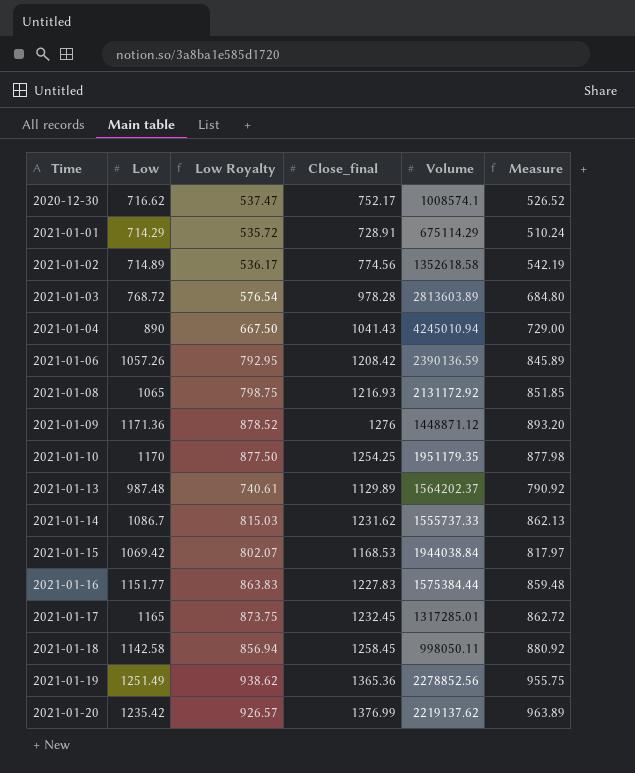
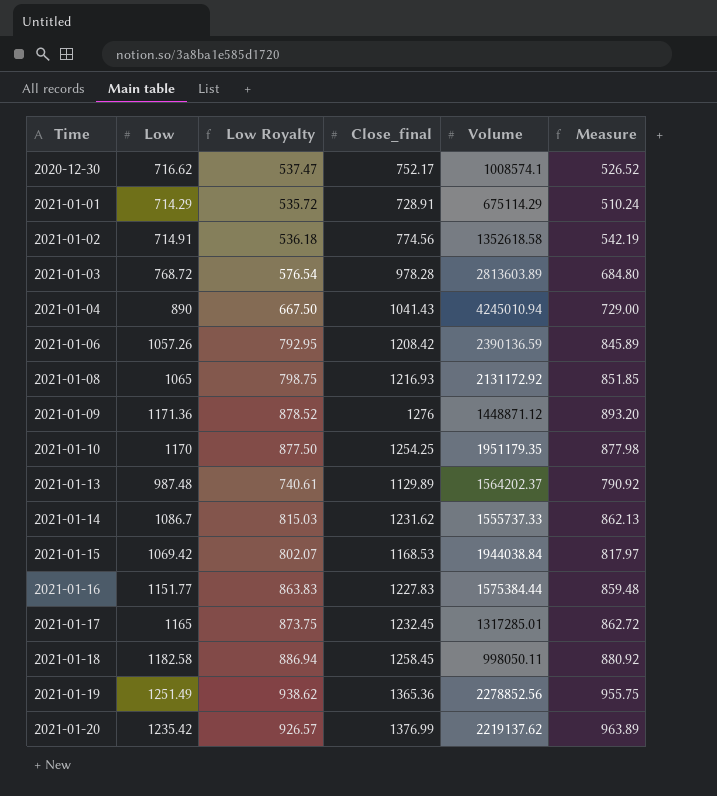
2021-01-02 | Low: 714.89 -> 714.91
2021-01-02 | Low Royalty: 536.17 -> 536.18
2021-01-18 | Low: 1142.58 -> 1182.58
2021-01-18 | Low Royalty: 856.94 -> 886.94

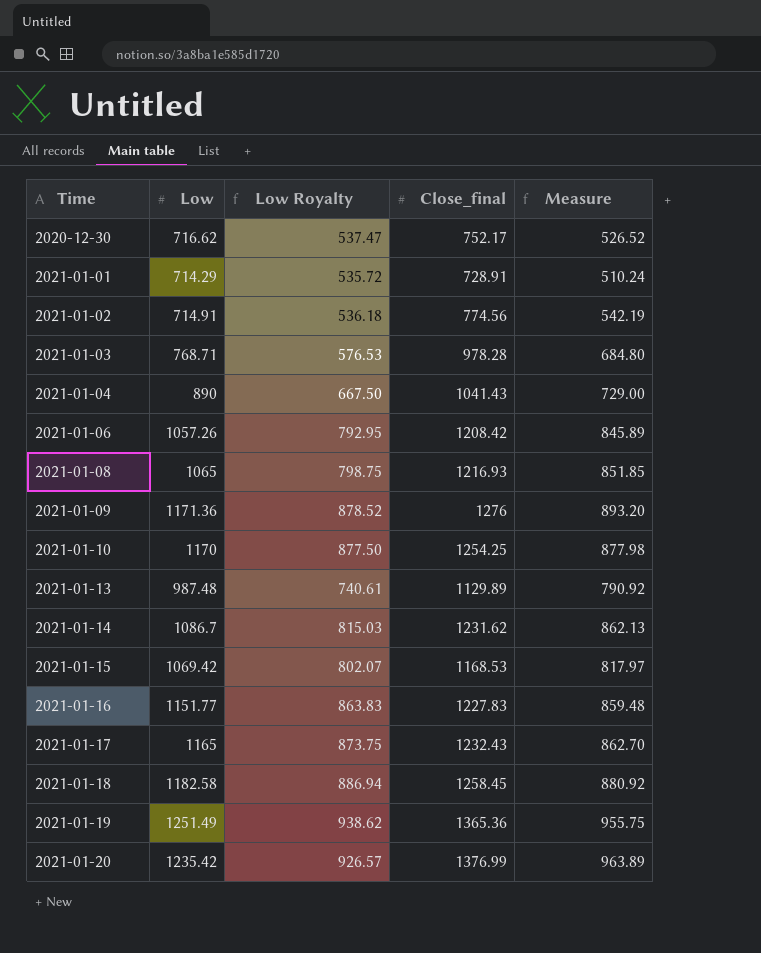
column Volume | position: 5 -> none
2021-01-03 | Low: 768.72 -> 768.71
2021-01-03 | Low Royalty: 576.54 -> 576.53
2021-01-17 | Close_final: 1232.45 -> 1232.43
2021-01-17 | Measure: 862.72 -> 862.70

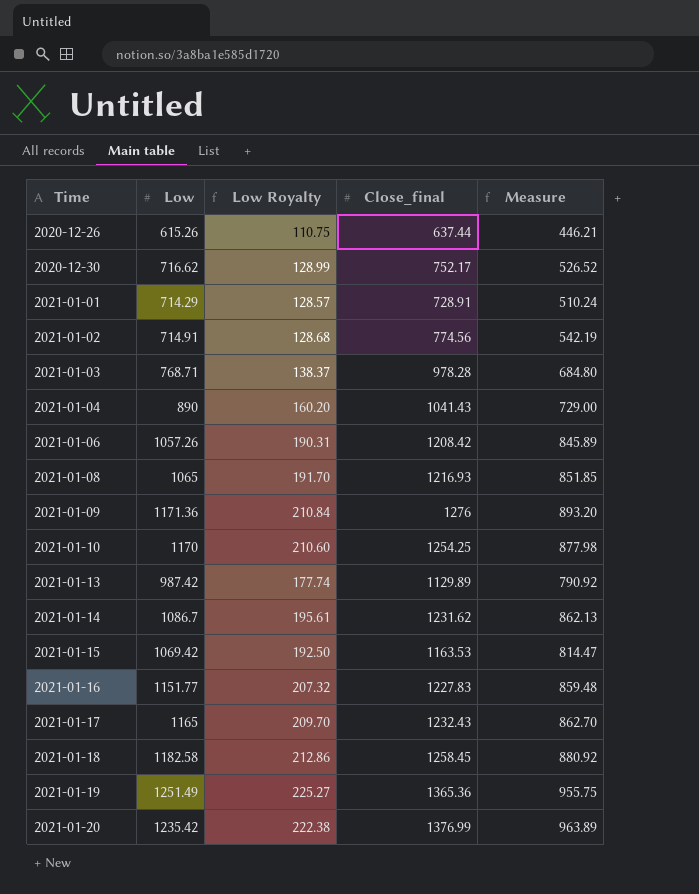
column Low Royalty | formula: [Low] * 0.75 -> [Low] * 0.18
row 2020-12-26: none -> 615.26 | 110.75 | 637.44 | 446.21
2021-01-13 | Low: 987.48 -> 987.42
2021-01-15 | Close_final: 1168.53 -> 1163.53
2021-01-15 | Measure: 817.97 -> 814.47

